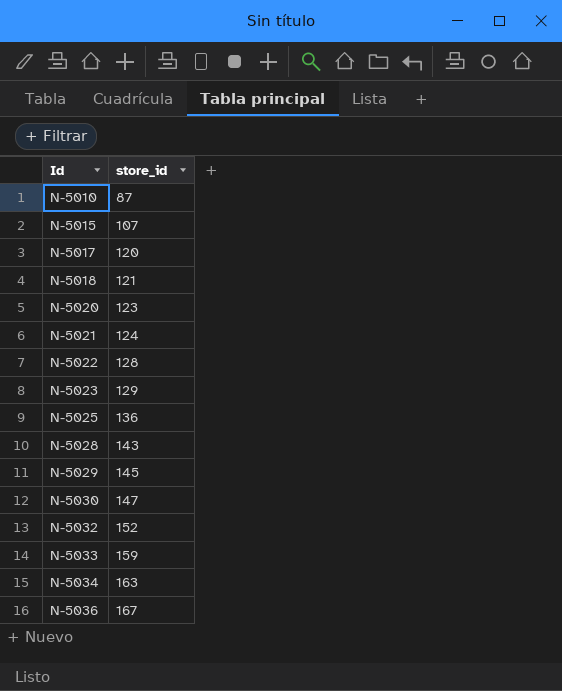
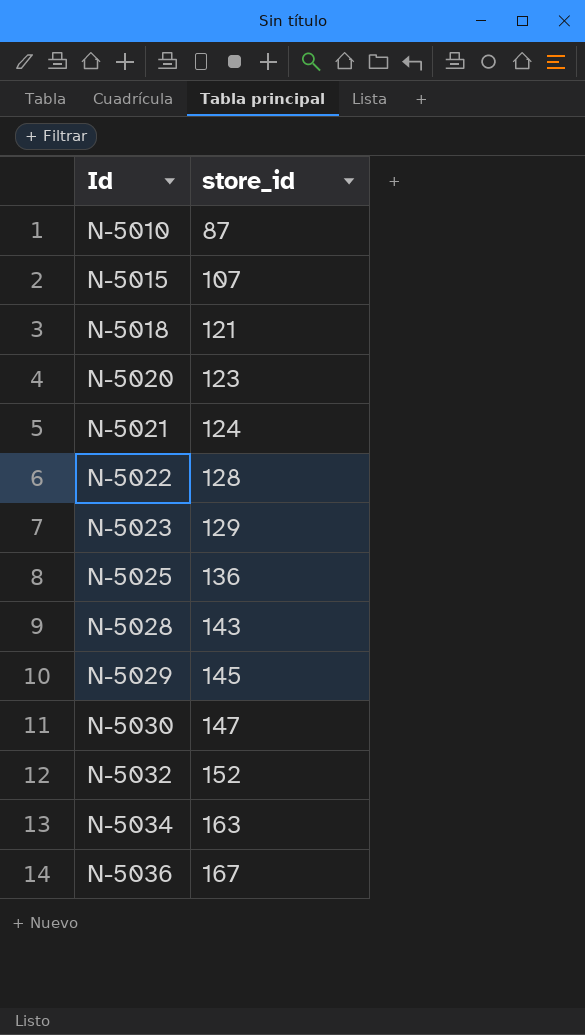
row N-5017: 120 -> none
row N-5033: 159 -> none

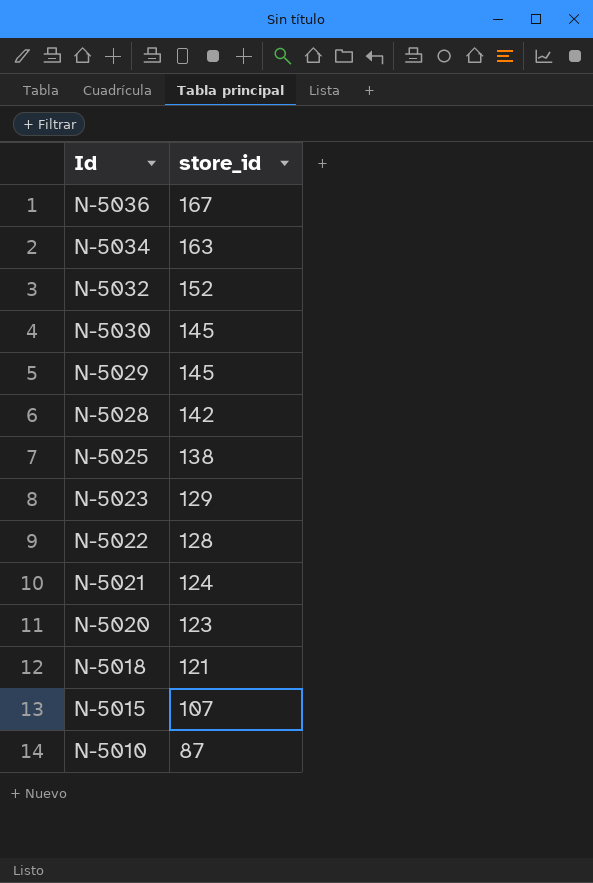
row order: Id ascending -> Id descending
N-5030 | store_id: 147 -> 145
N-5028 | store_id: 143 -> 142
N-5025 | store_id: 136 -> 138

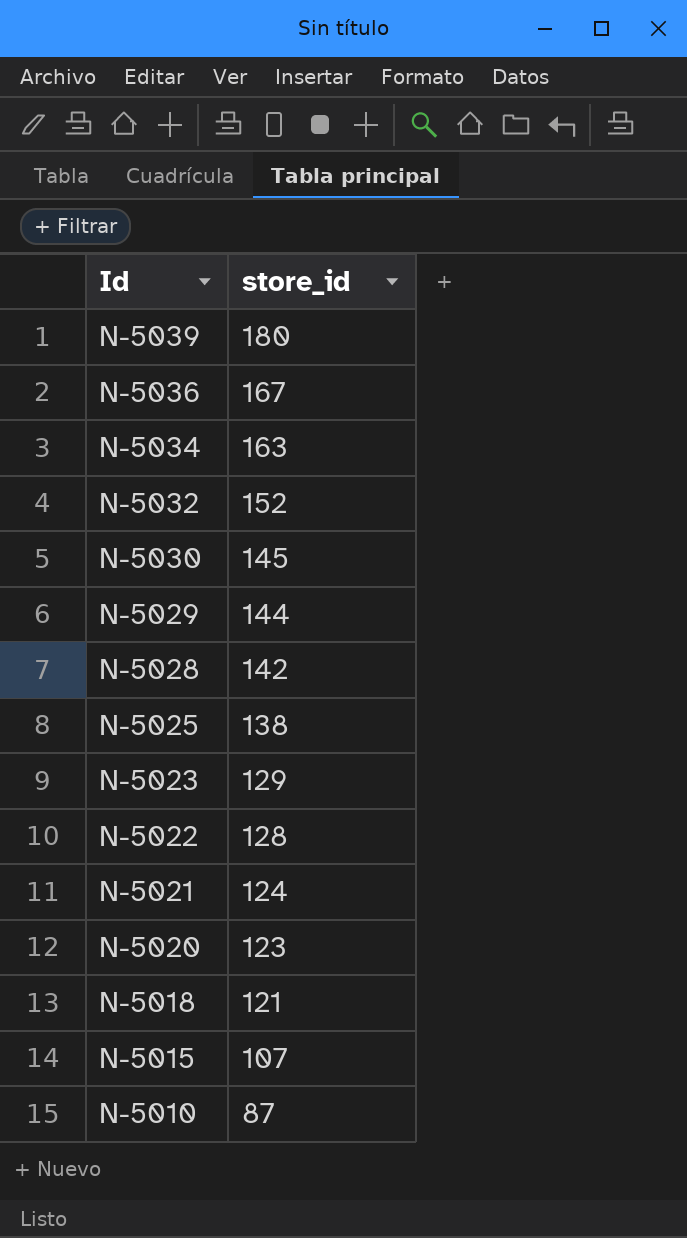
row N-5039: none -> 180
N-5029 | store_id: 145 -> 144

